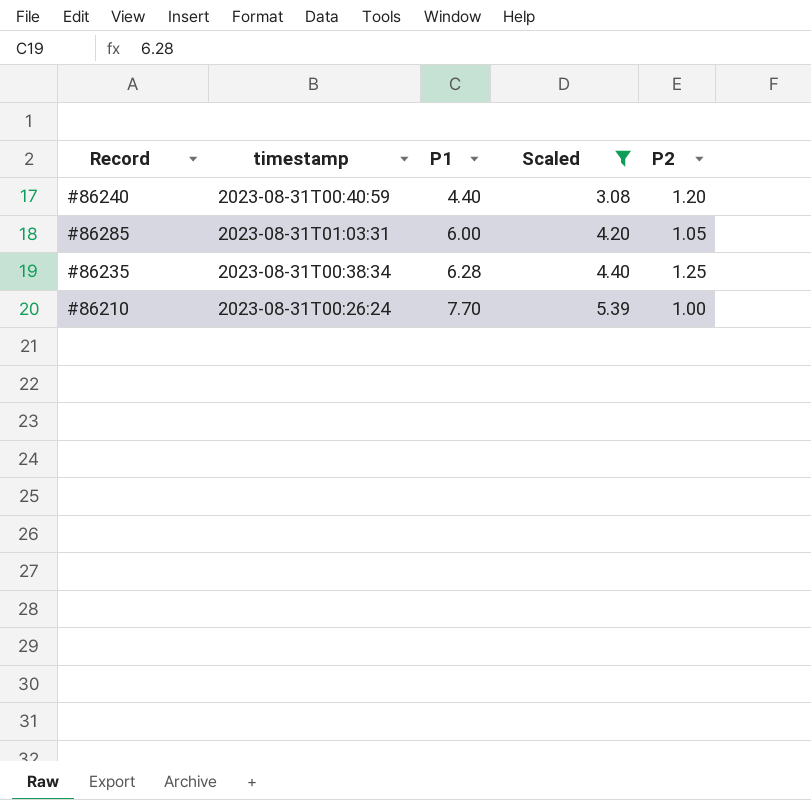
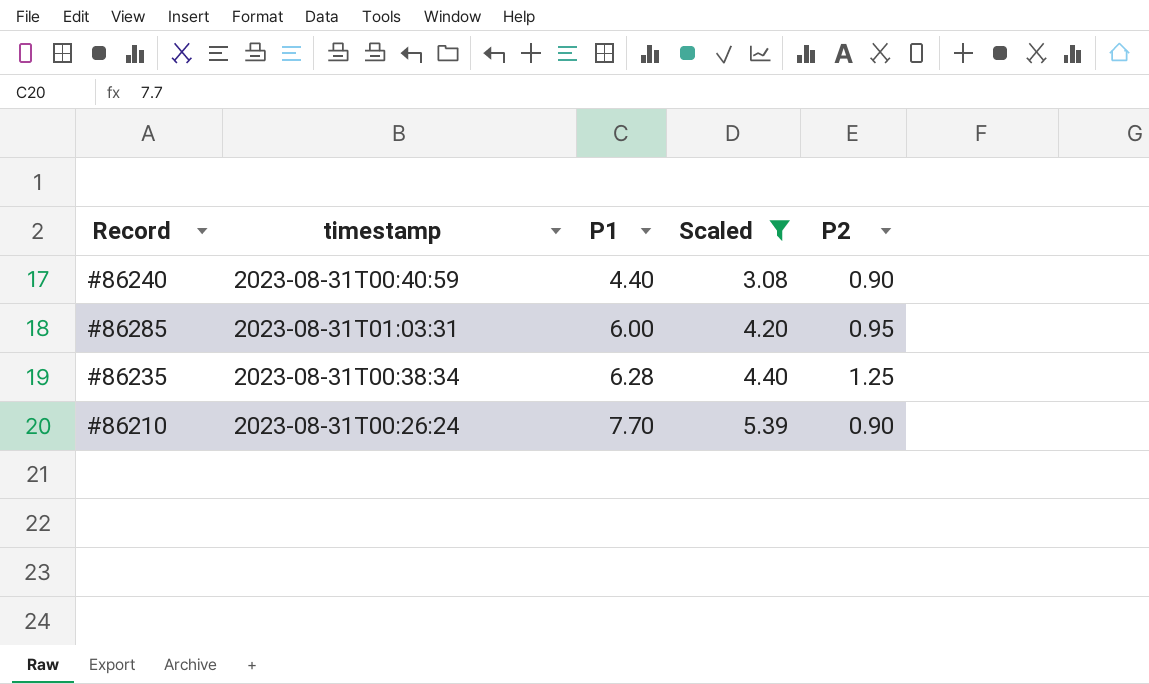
#86240 | P2: 1.20 -> 0.90
#86285 | P2: 1.05 -> 0.95
#86210 | P2: 1.00 -> 0.90

